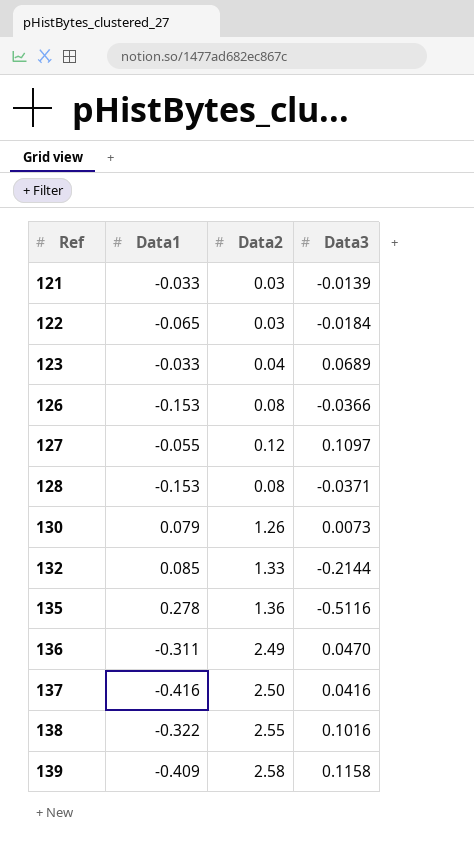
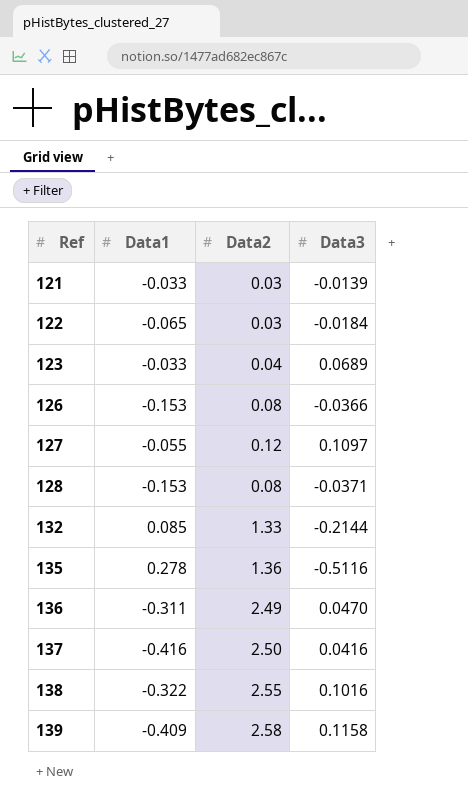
row 130: 0.079 | 1.26 | 0.0073 -> none

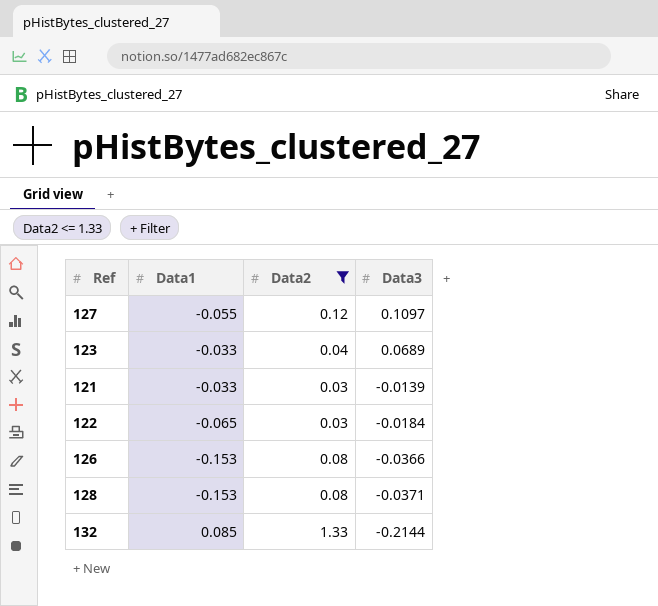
filter: none -> Data2 <= 1.33
row order: Ref ascending -> Data3 descending

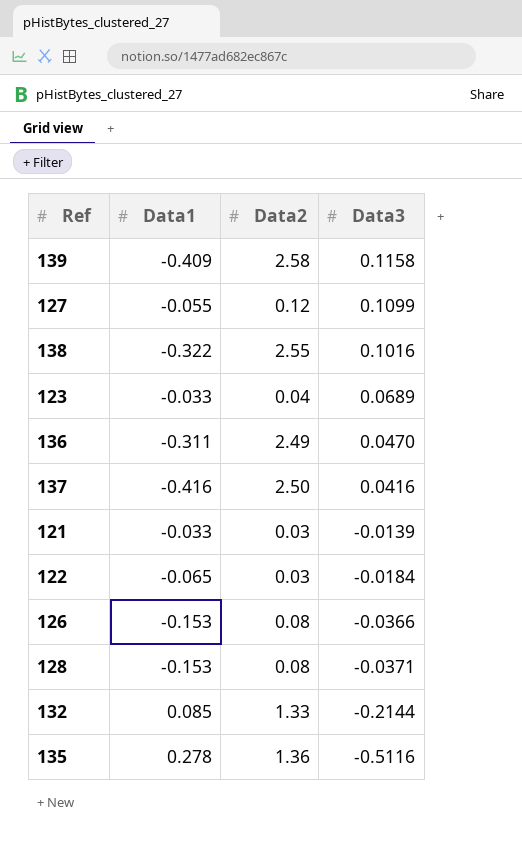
filter: Data2 <= 1.33 -> none
127 | Data3: 0.1097 -> 0.1099

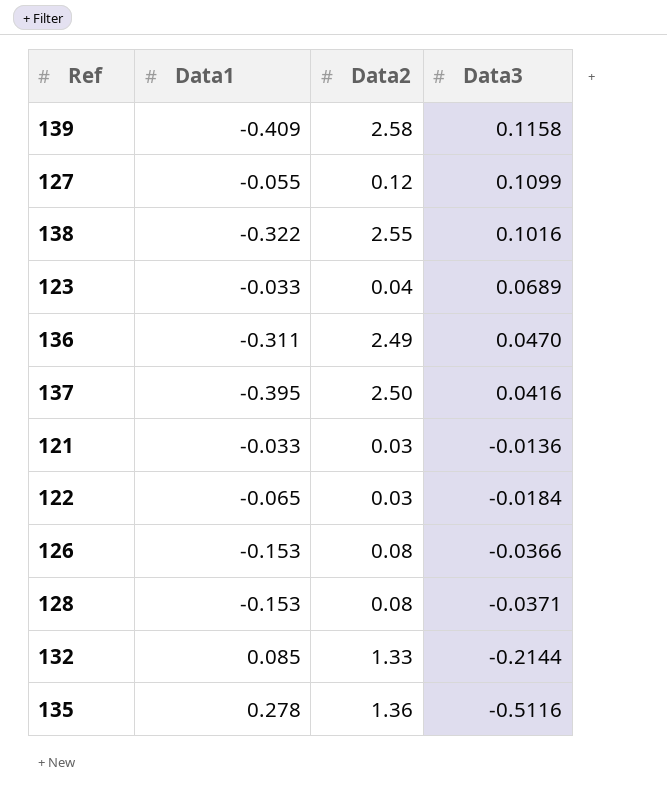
137 | Data1: -0.416 -> -0.395
121 | Data3: -0.0139 -> -0.0136

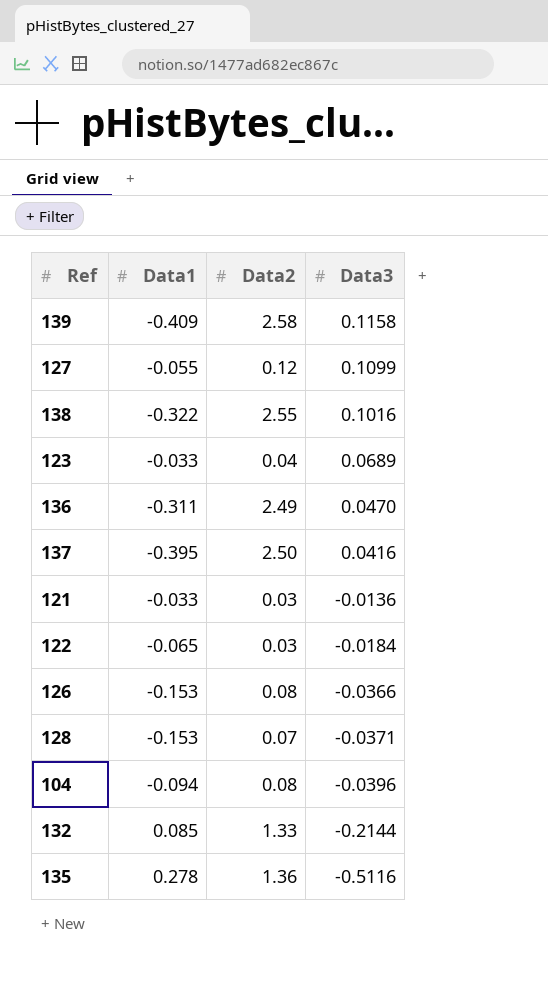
128 | Data2: 0.08 -> 0.07
row 104: none -> -0.094 | 0.08 | -0.0396

